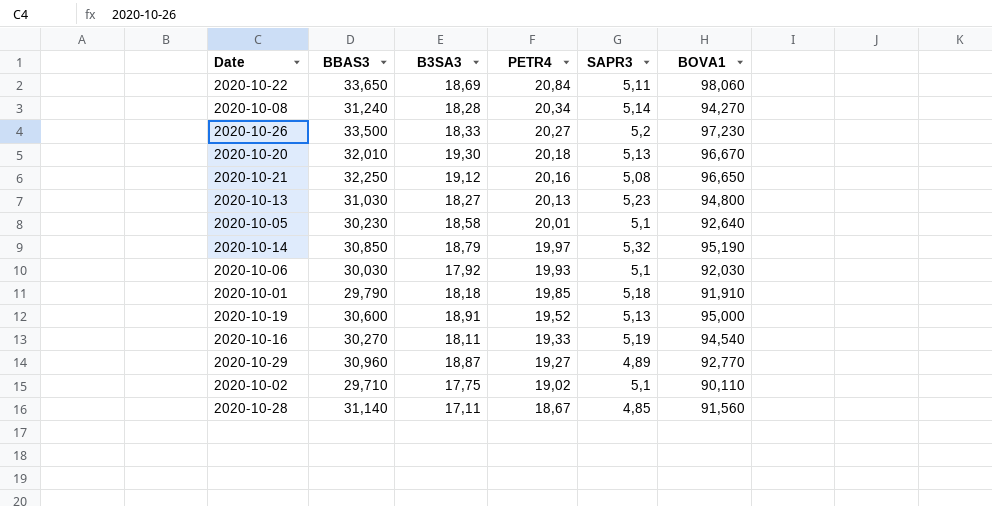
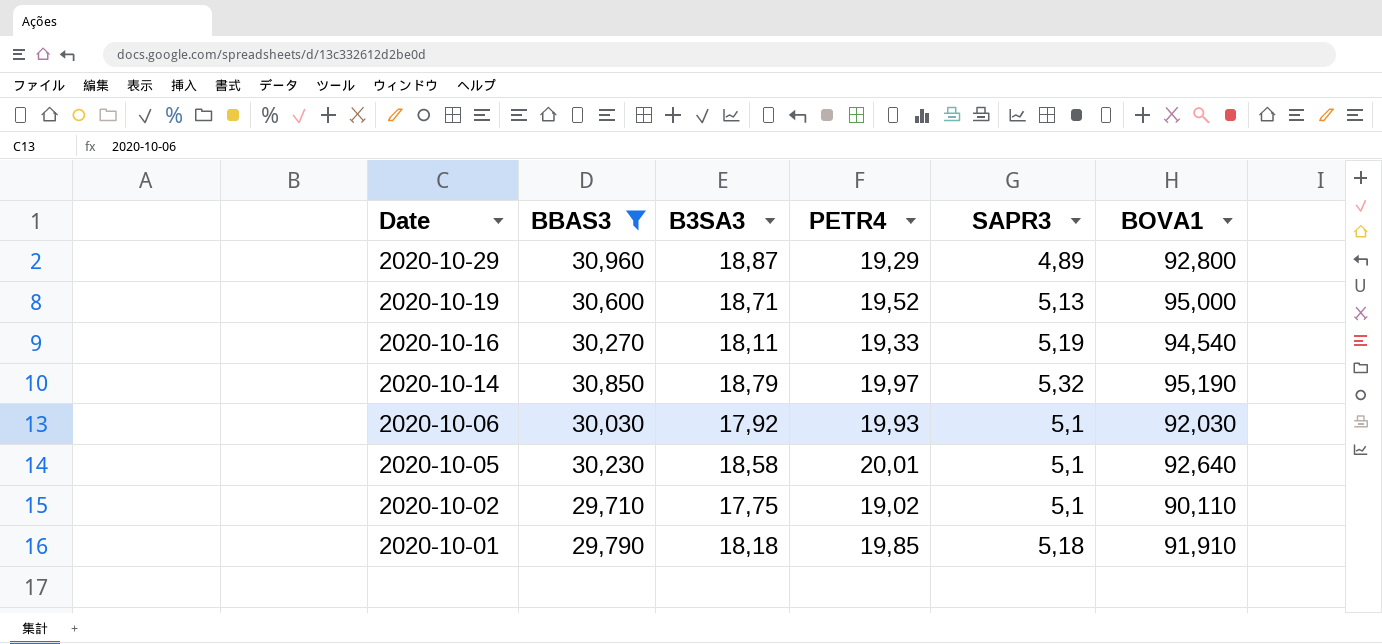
filter: none -> BBAS3 <= 30,960
row order: PETR4 descending -> Date descending
2020-10-29 | PETR4: 19,27 -> 19,29
2020-10-29 | BOVA1: 92,770 -> 92,800
2020-10-19 | B3SA3: 18,91 -> 18,71

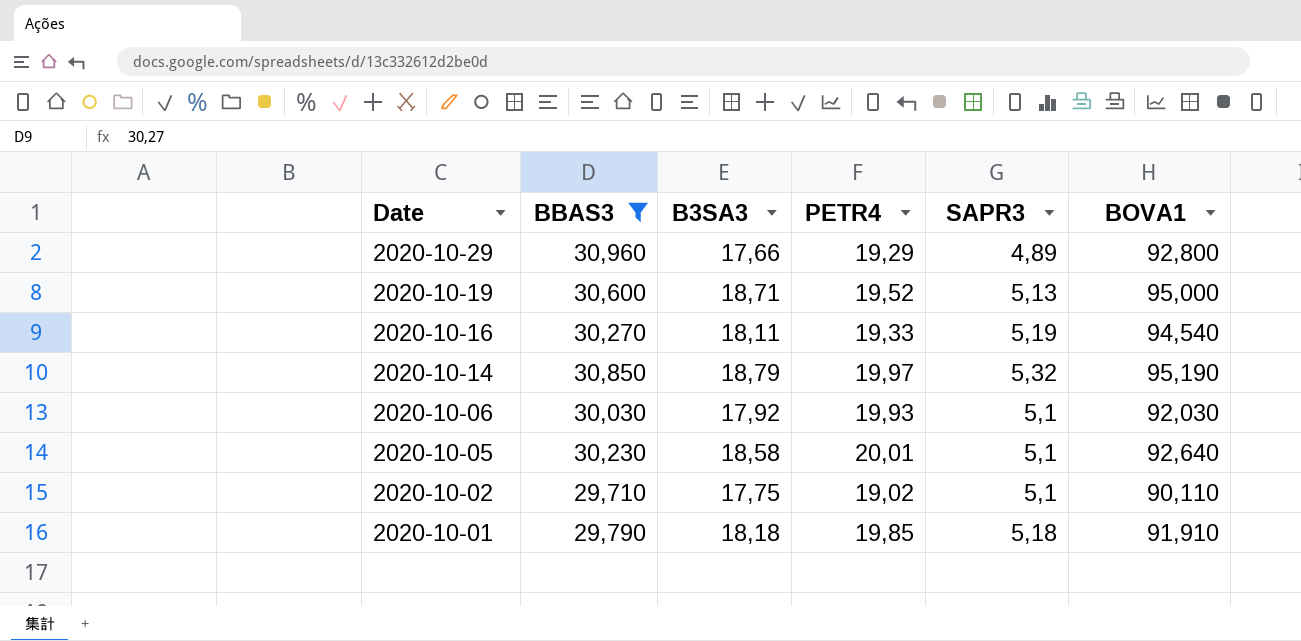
2020-10-29 | B3SA3: 18,87 -> 17,66

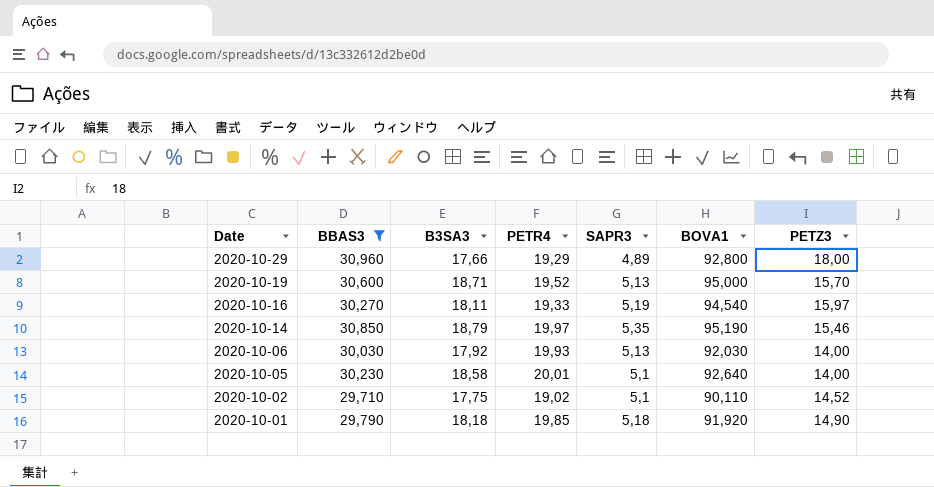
column PETZ3 | position: none -> 7
2020-10-14 | SAPR3: 5,32 -> 5,35
2020-10-06 | SAPR3: 5,1 -> 5,13
2020-10-01 | BOVA1: 91,910 -> 91,920

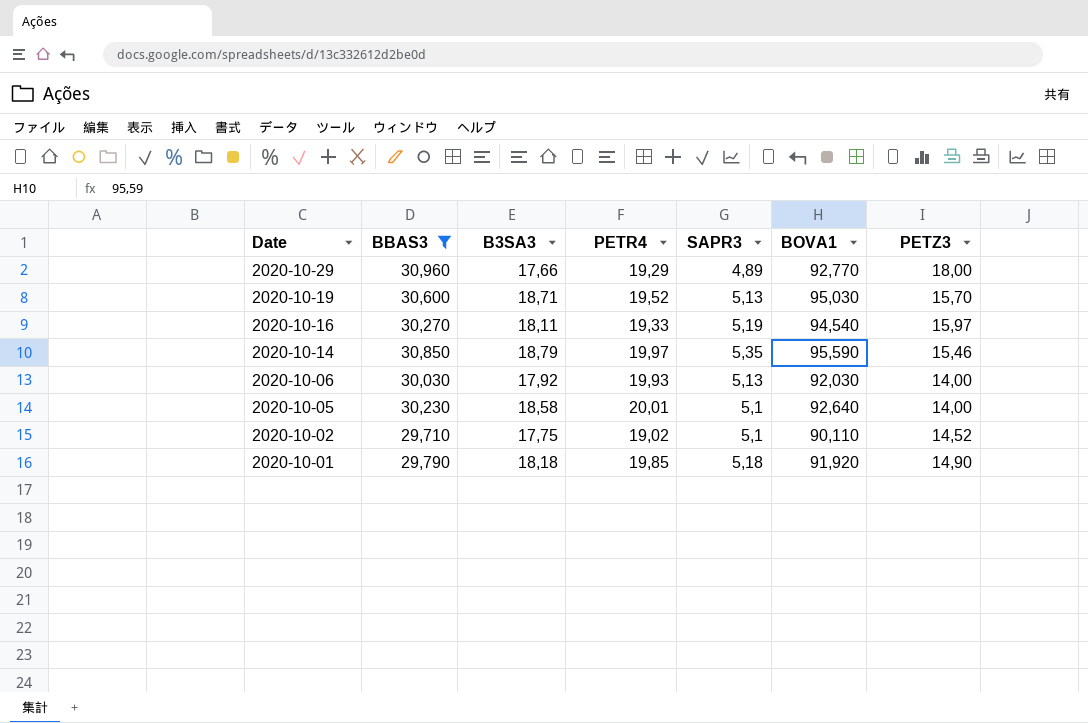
2020-10-29 | BOVA1: 92,800 -> 92,770
2020-10-19 | BOVA1: 95,000 -> 95,030
2020-10-14 | BOVA1: 95,190 -> 95,590

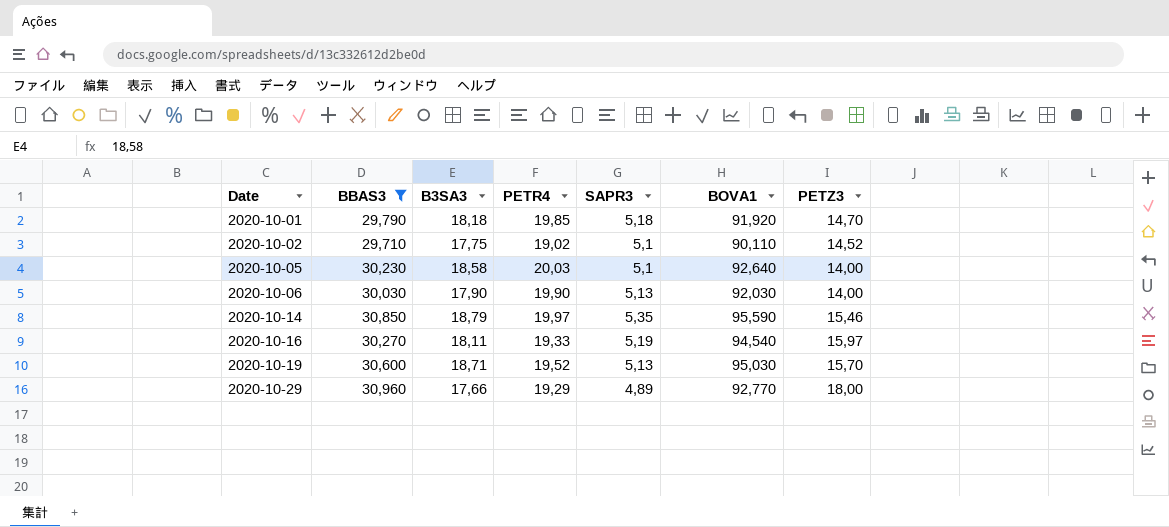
row order: Date descending -> Date ascending
2020-10-01 | PETZ3: 14,90 -> 14,70
2020-10-05 | PETR4: 20,01 -> 20,03
2020-10-06 | B3SA3: 17,92 -> 17,90
2020-10-06 | PETR4: 19,93 -> 19,90

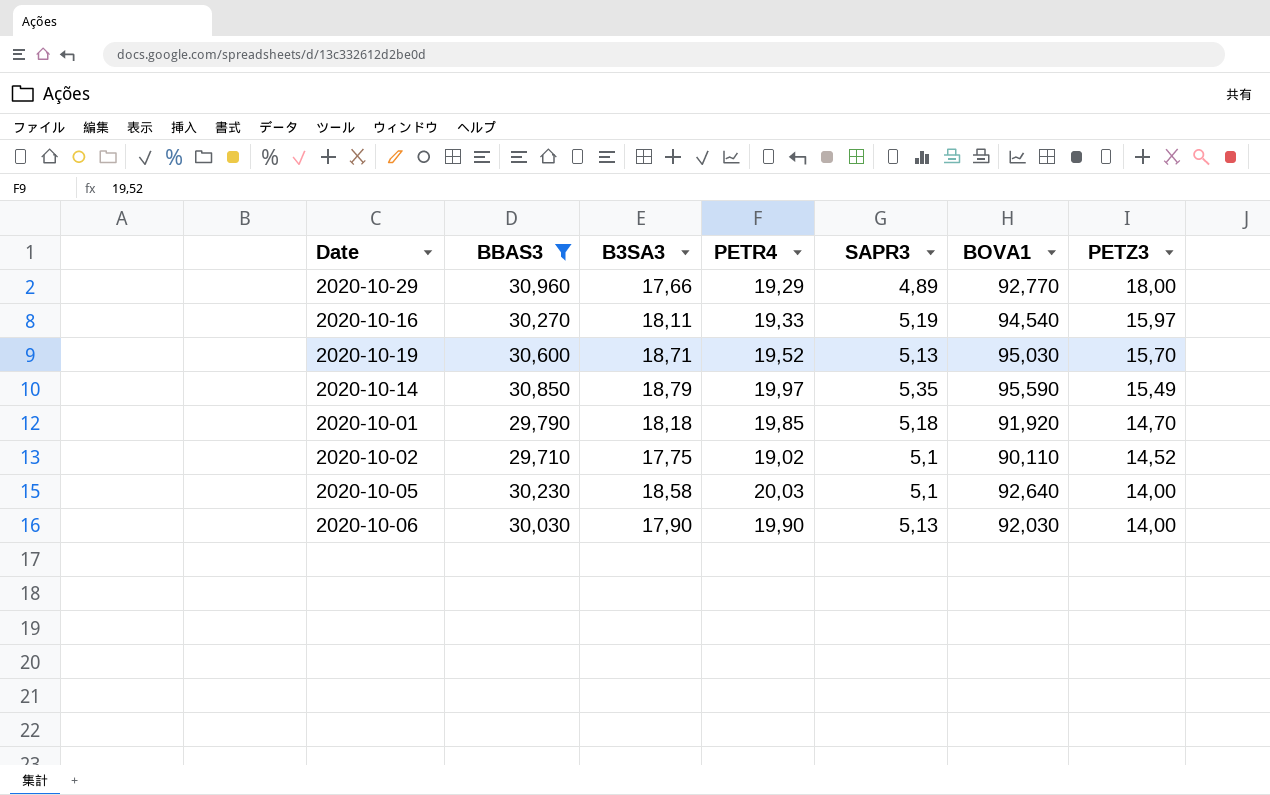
row order: Date ascending -> PETZ3 descending
2020-10-14 | PETZ3: 15,46 -> 15,49

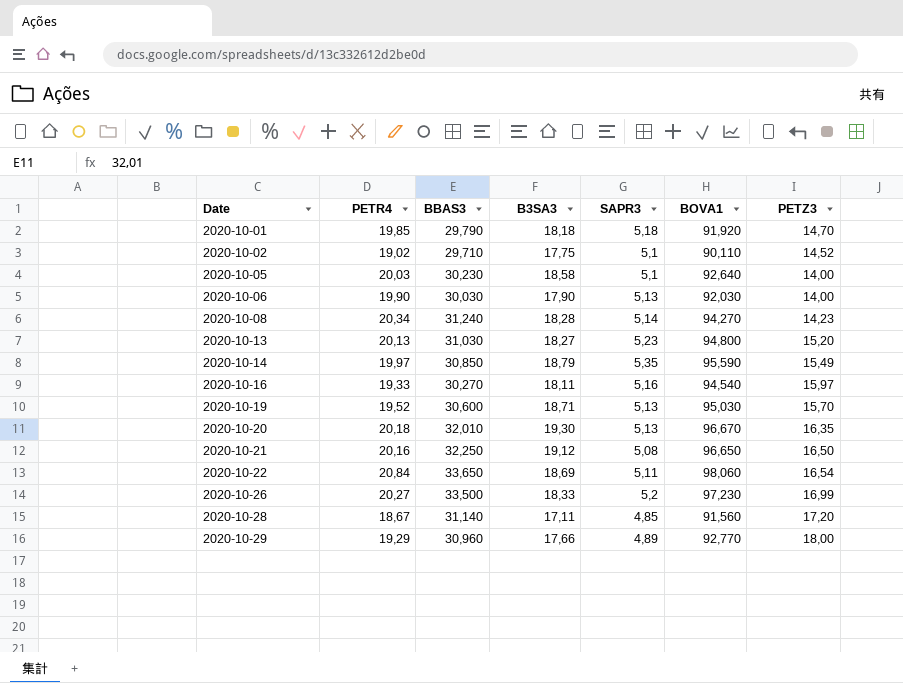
filter: BBAS3 <= 30,960 -> none
row order: PETZ3 descending -> Date ascending
column PETR4 | position: 4 -> 2
2020-10-16 | SAPR3: 5,19 -> 5,16

